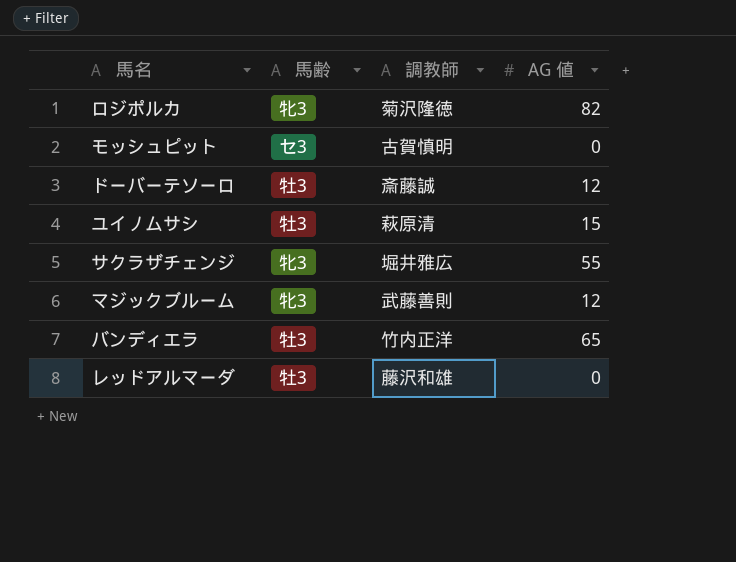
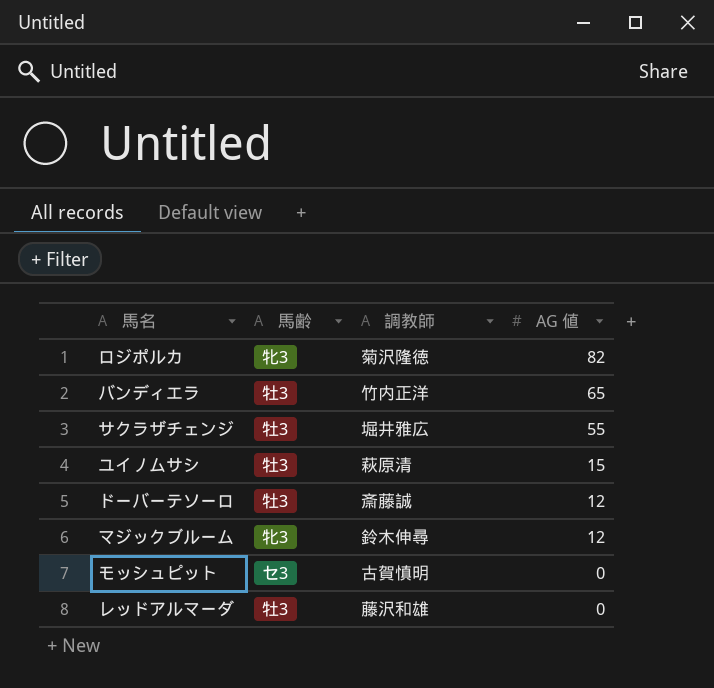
row order: none -> AG 値 descending
サクラザチェンジ | 馬齢: 牝3 -> 牡3
マジックブルーム | 調教師: 武藤善則 -> 鈴木伸尋

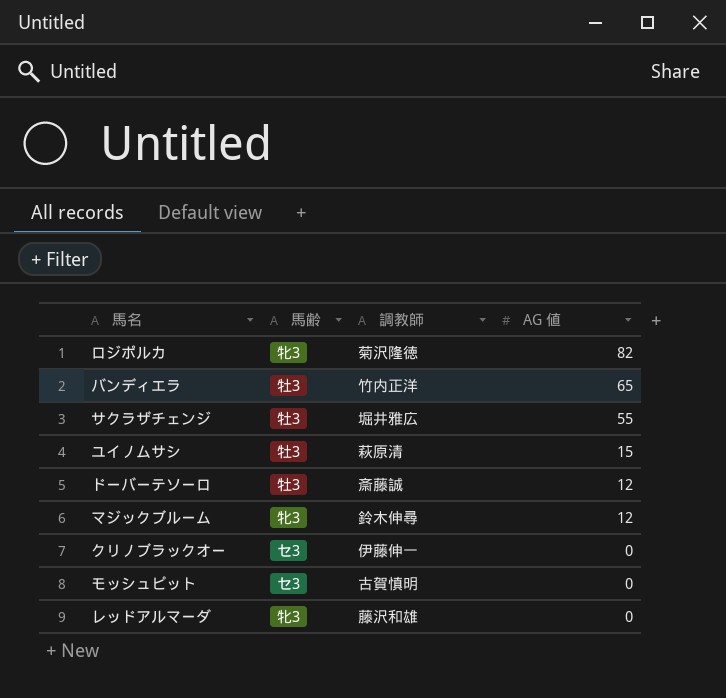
row クリノブラックオー: none -> セ3 | 伊藤伸一 | 0
レッドアルマーダ | 馬齢: 牡3 -> 牝3

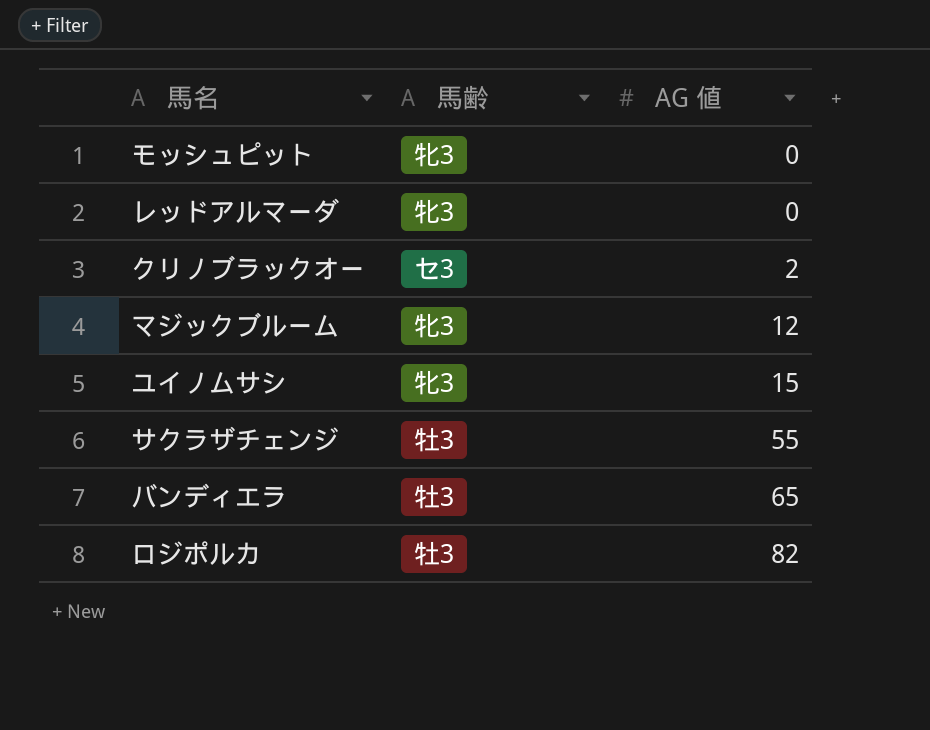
row order: AG 値 descending -> AG 値 ascending
column 調教師 | position: 3 -> none
row ドーバーテソーロ: 牡3 | 斎藤誠 | 12 -> none
モッシュピット | 馬齢: セ3 -> 牝3
クリノブラックオー | AG 値: 0 -> 2
ユイノムサシ | 馬齢: 牡3 -> 牝3
ロジポルカ | 馬齢: 牝3 -> 牡3

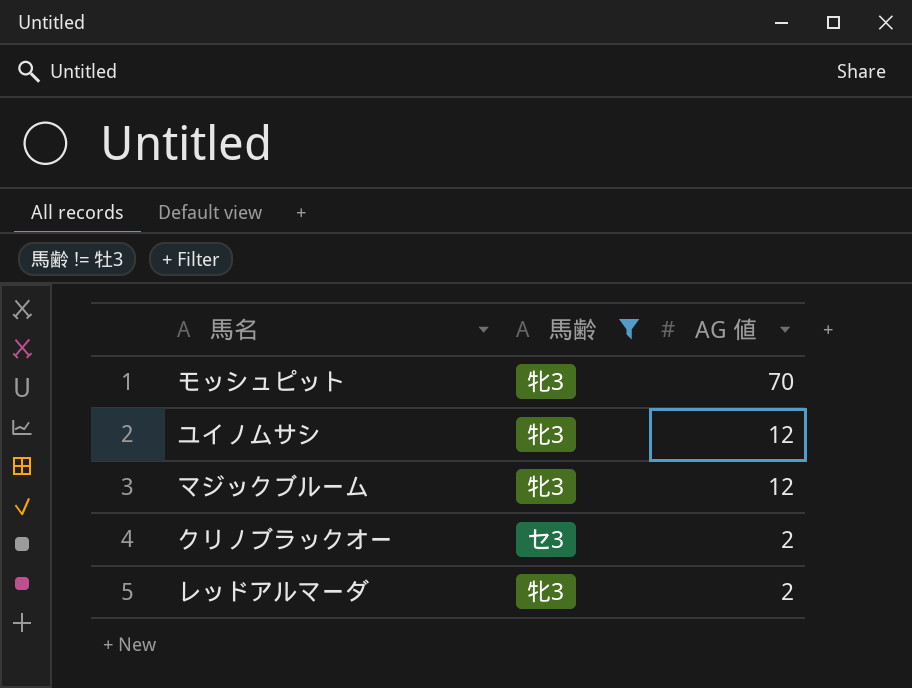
filter: none -> 馬齢 != 牡3
row order: AG 値 ascending -> AG 値 descending
モッシュピット | AG 値: 0 -> 70
ユイノムサシ | AG 値: 15 -> 12
レッドアルマーダ | AG 値: 0 -> 2

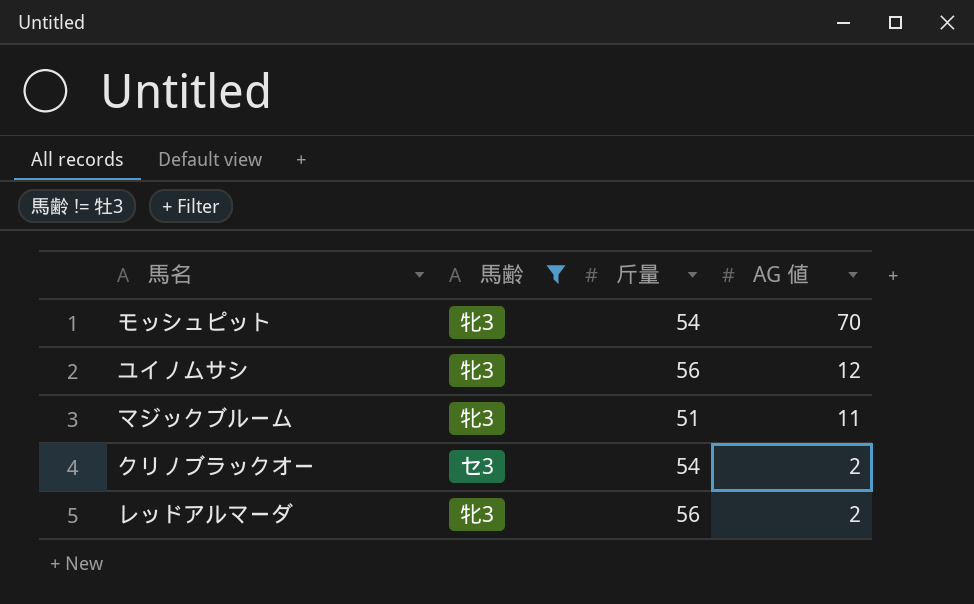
column 斤量 | position: none -> 3
マジックブルーム | AG 値: 12 -> 11

